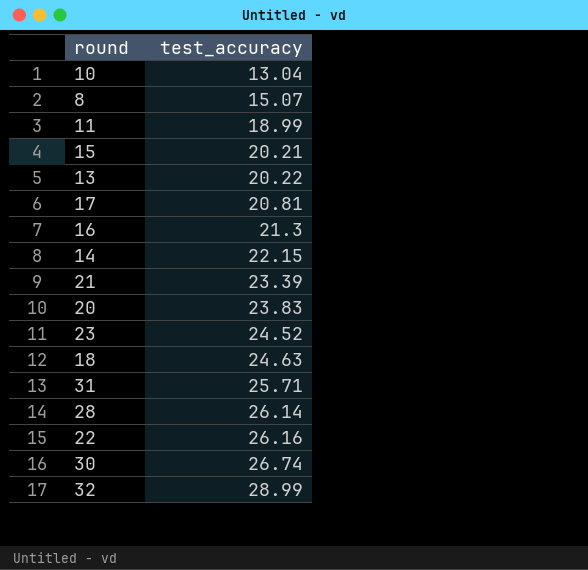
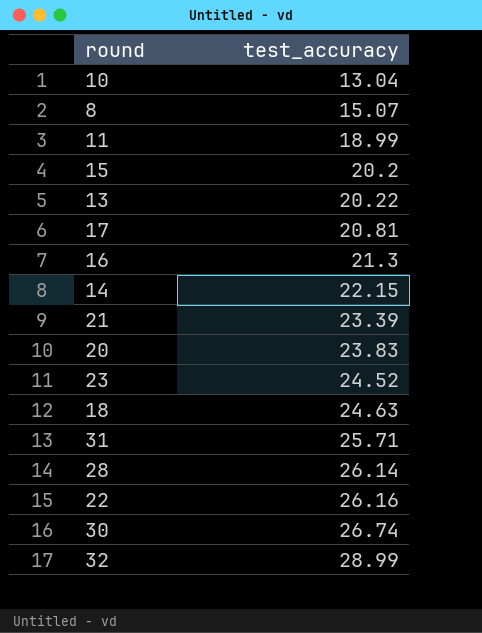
15 | test_accuracy: 20.21 -> 20.2

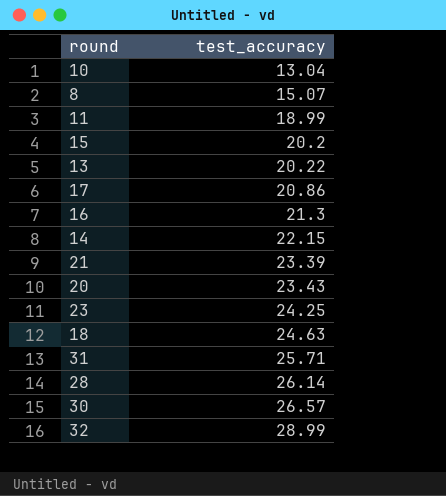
row 22: 26.16 -> none
17 | test_accuracy: 20.81 -> 20.86
20 | test_accuracy: 23.83 -> 23.43
23 | test_accuracy: 24.52 -> 24.25
30 | test_accuracy: 26.74 -> 26.57

